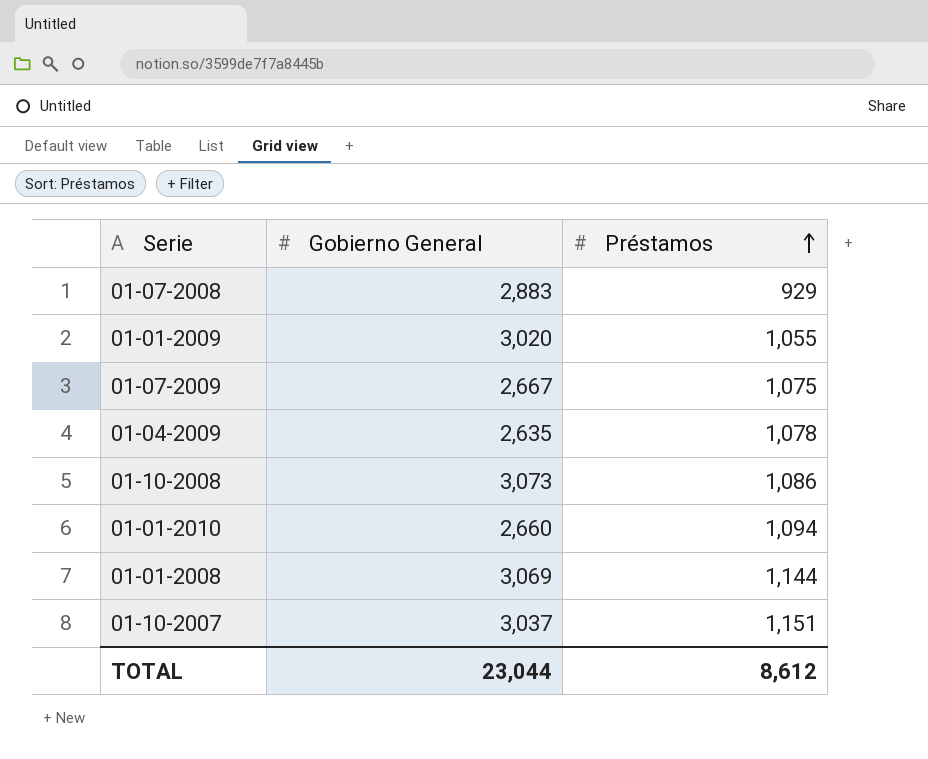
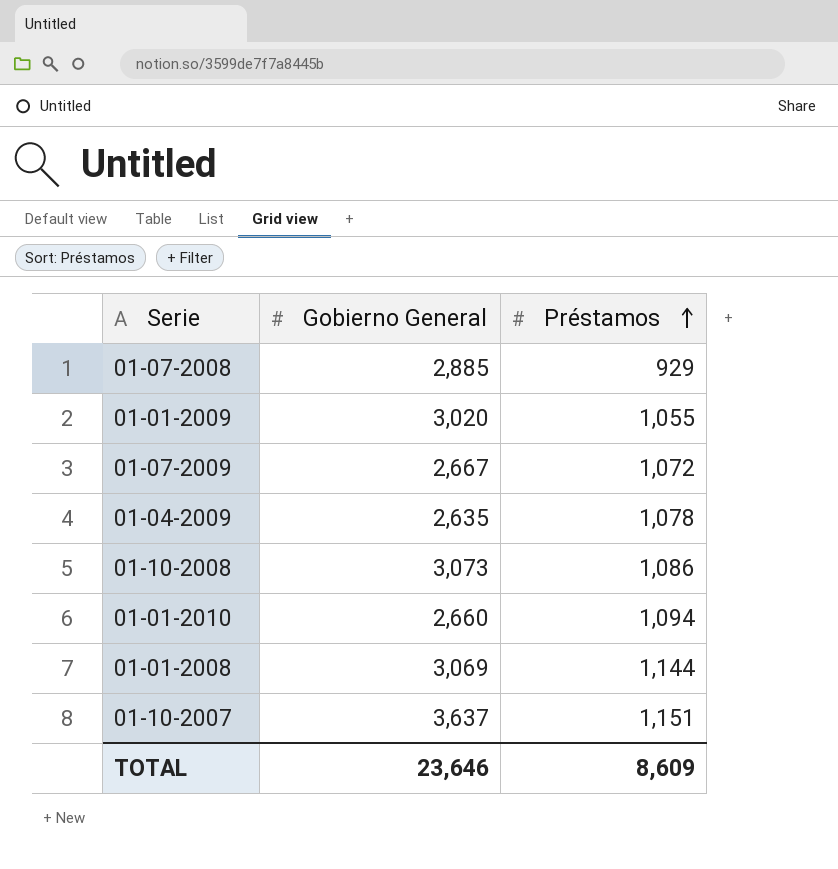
01-07-2008 | Gobierno General: 2,883 -> 2,885
01-07-2009 | Préstamos: 1,075 -> 1,072
01-10-2007 | Gobierno General: 3,037 -> 3,637
TOTAL | Gobierno General: 23,044 -> 23,646
TOTAL | Préstamos: 8,612 -> 8,609

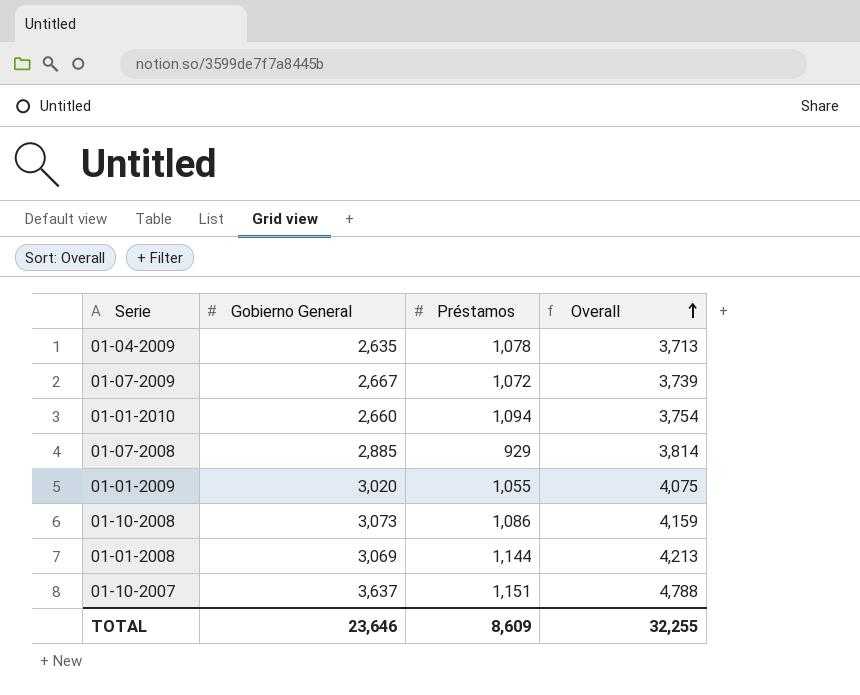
row order: Préstamos ascending -> Overall ascending
column Overall | formula: none -> [Gobierno General] + [Préstamos]

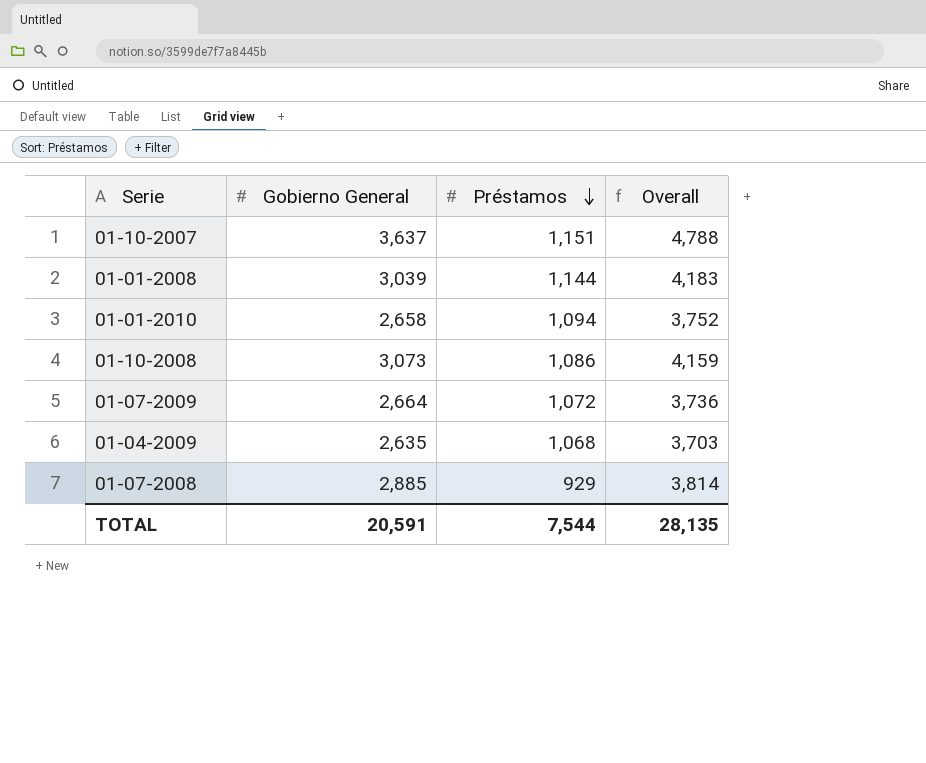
row order: Overall ascending -> Préstamos descending
row 01-01-2009: 3,020 | 1,055 | 4,075 -> none
01-01-2008 | Gobierno General: 3,069 -> 3,039
01-01-2008 | Overall: 4,213 -> 4,183
01-01-2010 | Gobierno General: 2,660 -> 2,658
01-01-2010 | Overall: 3,754 -> 3,752
01-07-2009 | Gobierno General: 2,667 -> 2,664
01-07-2009 | Overall: 3,739 -> 3,736
01-04-2009 | Préstamos: 1,078 -> 1,068
01-04-2009 | Overall: 3,713 -> 3,703
TOTAL | Gobierno General: 23,646 -> 20,591
TOTAL | Préstamos: 8,609 -> 7,544
TOTAL | Overall: 32,255 -> 28,135

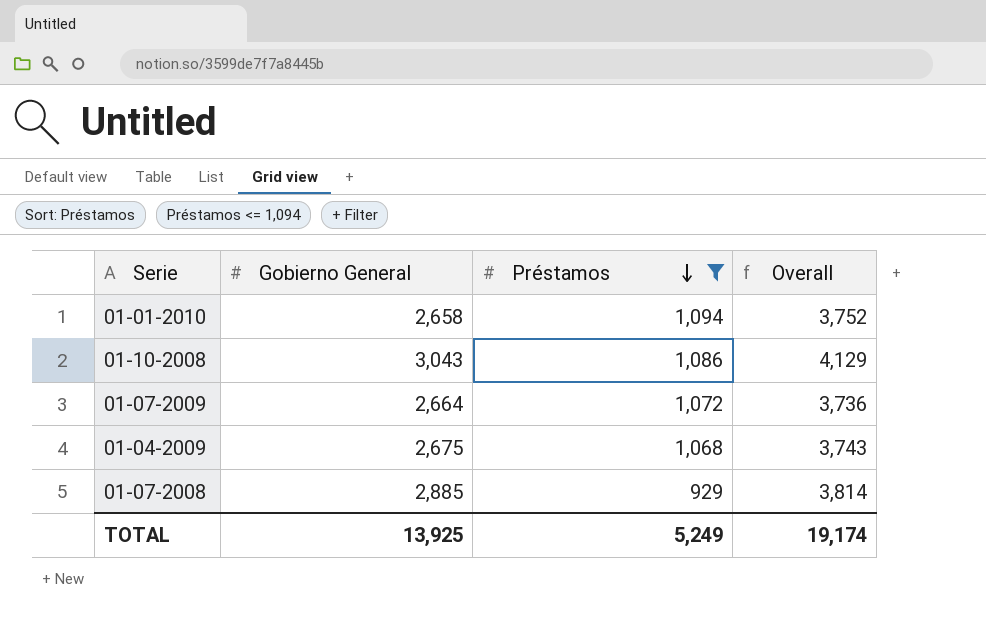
filter: none -> Préstamos <= 1,094
01-10-2008 | Gobierno General: 3,073 -> 3,043
01-10-2008 | Overall: 4,159 -> 4,129
01-04-2009 | Gobierno General: 2,635 -> 2,675
01-04-2009 | Overall: 3,703 -> 3,743
TOTAL | Gobierno General: 20,591 -> 13,925
TOTAL | Préstamos: 7,544 -> 5,249
TOTAL | Overall: 28,135 -> 19,174

